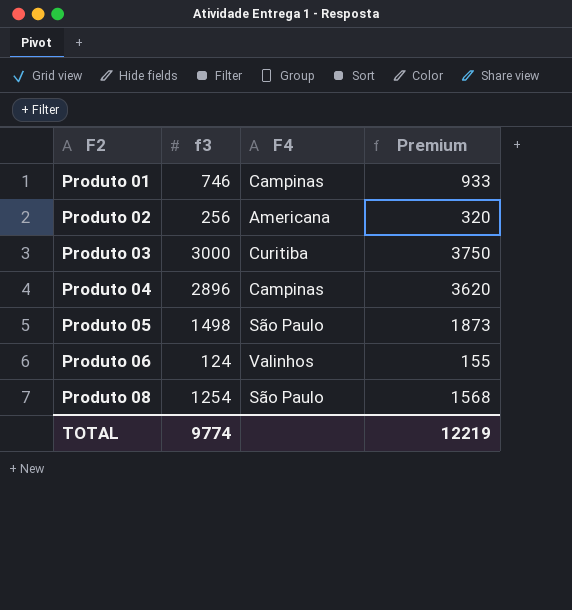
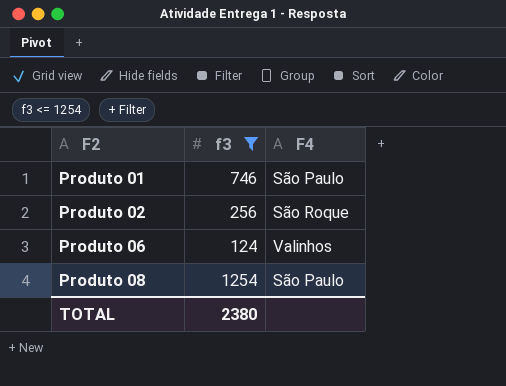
filter: none -> f3 <= 1254
column Premium | formula: [f3] * 1.25 -> none
Produto 01 | F4: Campinas -> São Paulo
Produto 02 | F4: Americana -> São Roque
TOTAL | f3: 9774 -> 2380

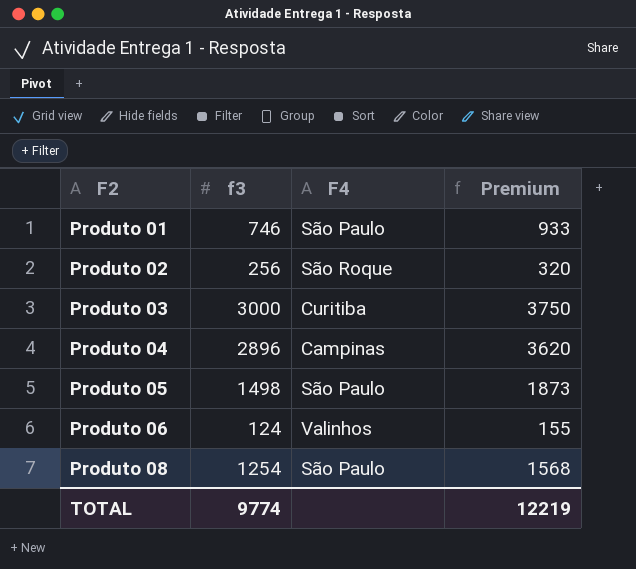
filter: f3 <= 1254 -> none
column Premium | formula: none -> [f3] * 1.25
TOTAL | f3: 2380 -> 9774

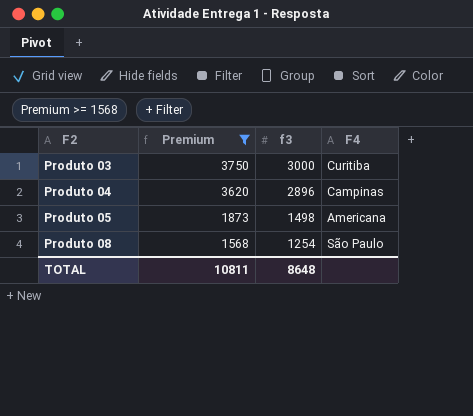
filter: none -> Premium >= 1568
column Premium | position: 4 -> 2
Produto 05 | F4: São Paulo -> Americana
TOTAL | Premium: 12219 -> 10811
TOTAL | f3: 9774 -> 8648

